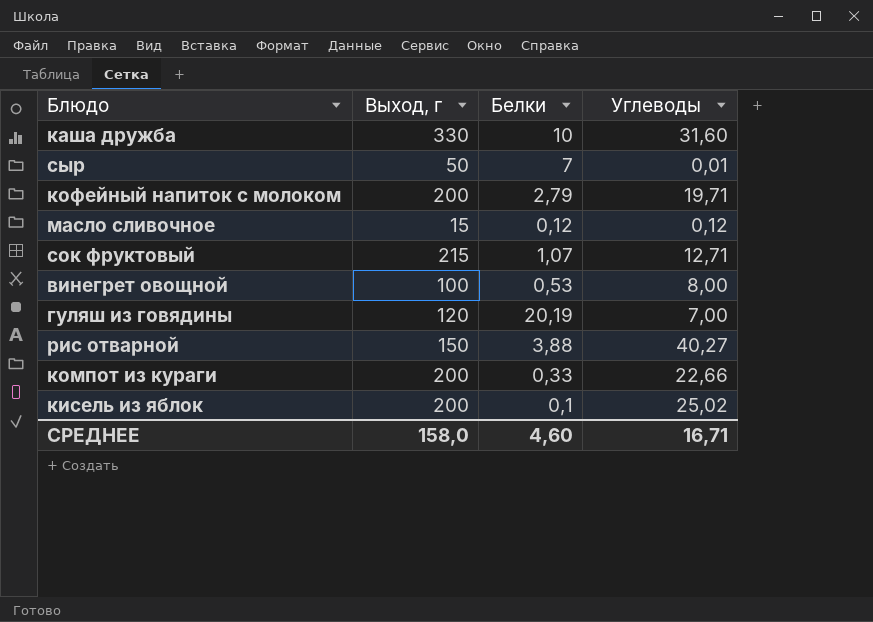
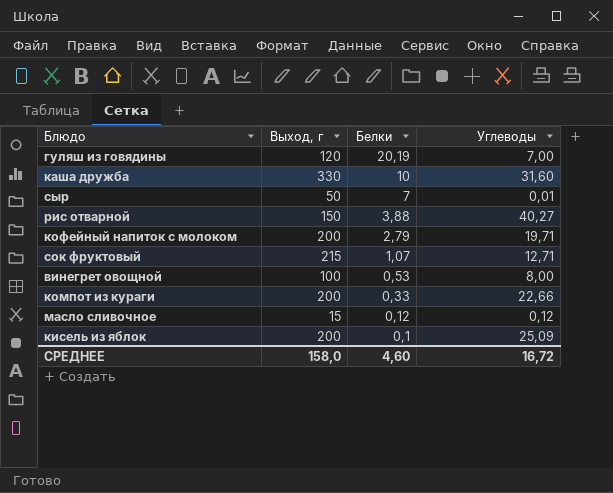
row order: none -> Белки descending
кисель из яблок | Углеводы: 25,02 -> 25,09
СРЕДНЕЕ | Углеводы: 16,71 -> 16,72

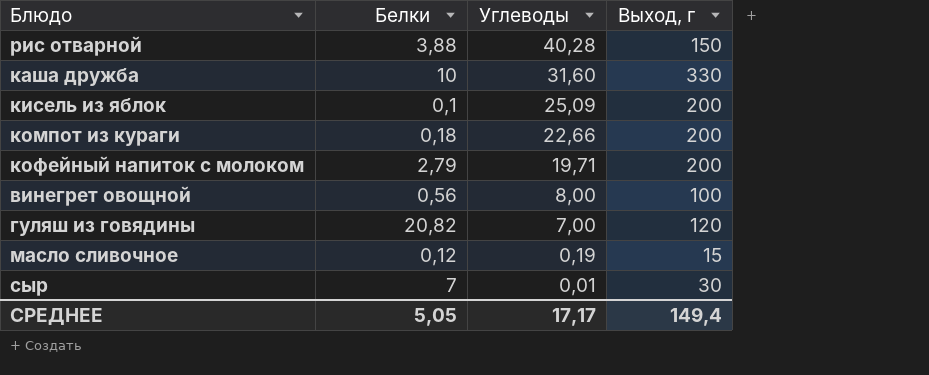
row order: Белки descending -> Углеводы descending
column Выход, г | position: 2 -> 4
row сок фруктовый: 215 | 1,07 | 12,71 -> none
рис отварной | Углеводы: 40,27 -> 40,28
компот из кураги | Белки: 0,33 -> 0,18
винегрет овощной | Белки: 0,53 -> 0,56
гуляш из говядины | Белки: 20,19 -> 20,82
масло сливочное | Углеводы: 0,12 -> 0,19
сыр | Выход, г: 50 -> 30
СРЕДНЕЕ | Белки: 4,60 -> 5,05
СРЕДНЕЕ | Углеводы: 16,72 -> 17,17
СРЕДНЕЕ | Выход, г: 158,0 -> 149,4

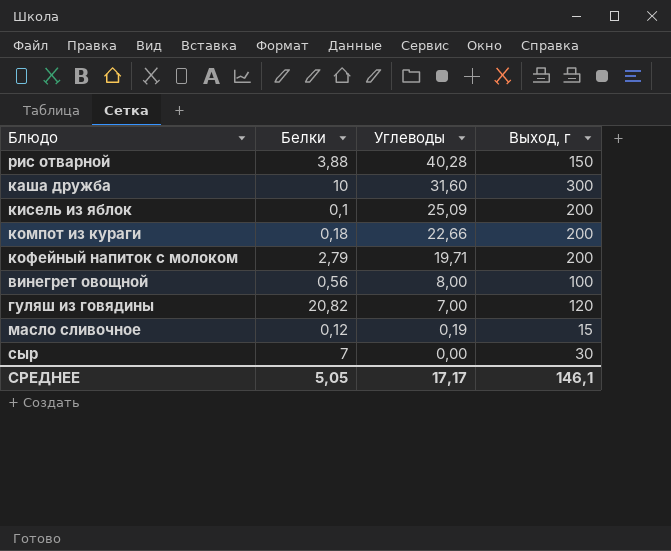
каша дружба | Выход, г: 330 -> 300
сыр | Углеводы: 0,01 -> 0,00
СРЕДНЕЕ | Выход, г: 149,4 -> 146,1

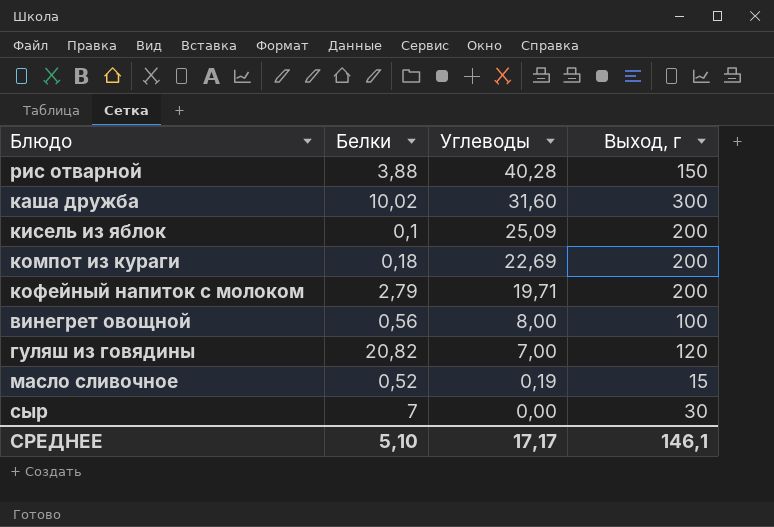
каша дружба | Белки: 10 -> 10,02
компот из кураги | Углеводы: 22,66 -> 22,69
масло сливочное | Белки: 0,12 -> 0,52
СРЕДНЕЕ | Белки: 5,05 -> 5,10

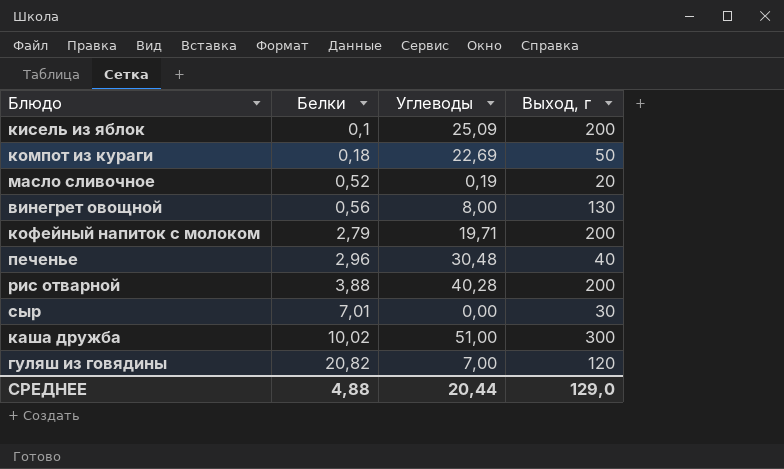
row order: Углеводы descending -> Белки ascending
компот из кураги | Выход, г: 200 -> 50
масло сливочное | Выход, г: 15 -> 20
винегрет овощной | Выход, г: 100 -> 130
row печенье: none -> 2,96 | 30,48 | 40
рис отварной | Выход, г: 150 -> 200
сыр | Белки: 7 -> 7,01
каша дружба | Углеводы: 31,60 -> 51,00
СРЕДНЕЕ | Белки: 5,10 -> 4,88
СРЕДНЕЕ | Углеводы: 17,17 -> 20,44
СРЕДНЕЕ | Выход, г: 146,1 -> 129,0

